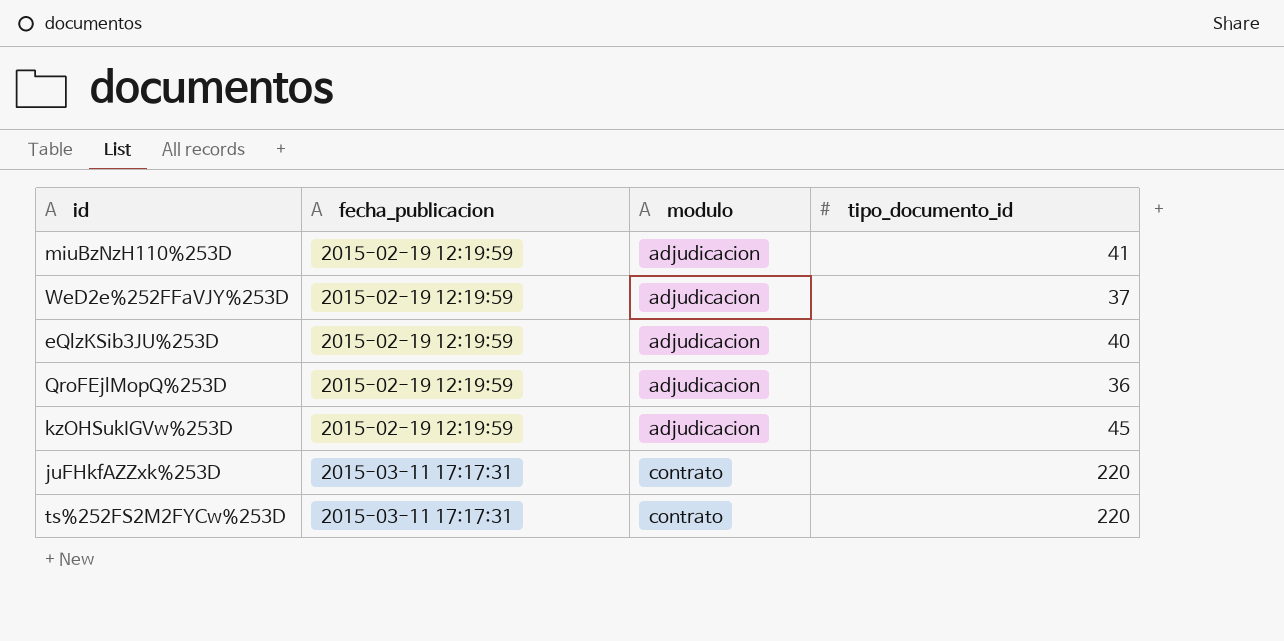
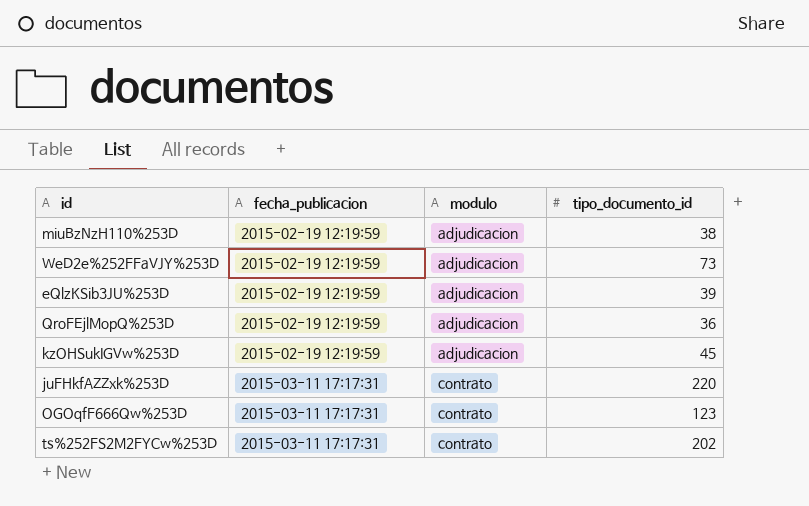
miuBzNzH110%253D | tipo_documento_id: 41 -> 38
WeD2e%252FFaVJY%253D | tipo_documento_id: 37 -> 73
eQlzKSib3JU%253D | tipo_documento_id: 40 -> 39
row OGOqfF666Qw%253D: none -> 2015-03-11 17:17:31 | contrato | 123
ts%252FS2M2FYCw%253D | tipo_documento_id: 220 -> 202

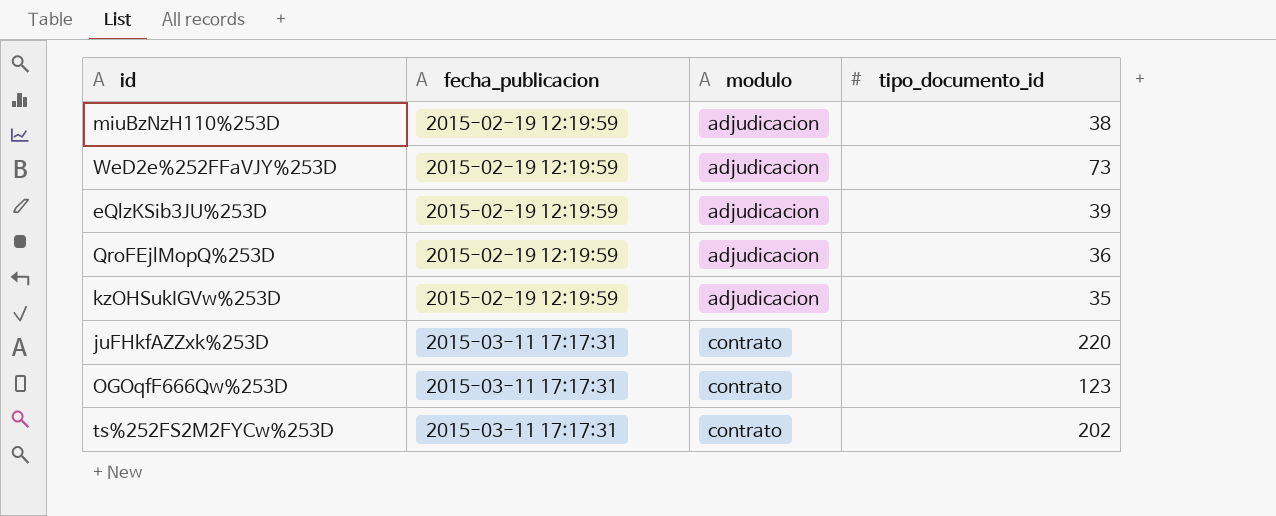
kzOHSukIGVw%253D | tipo_documento_id: 45 -> 35

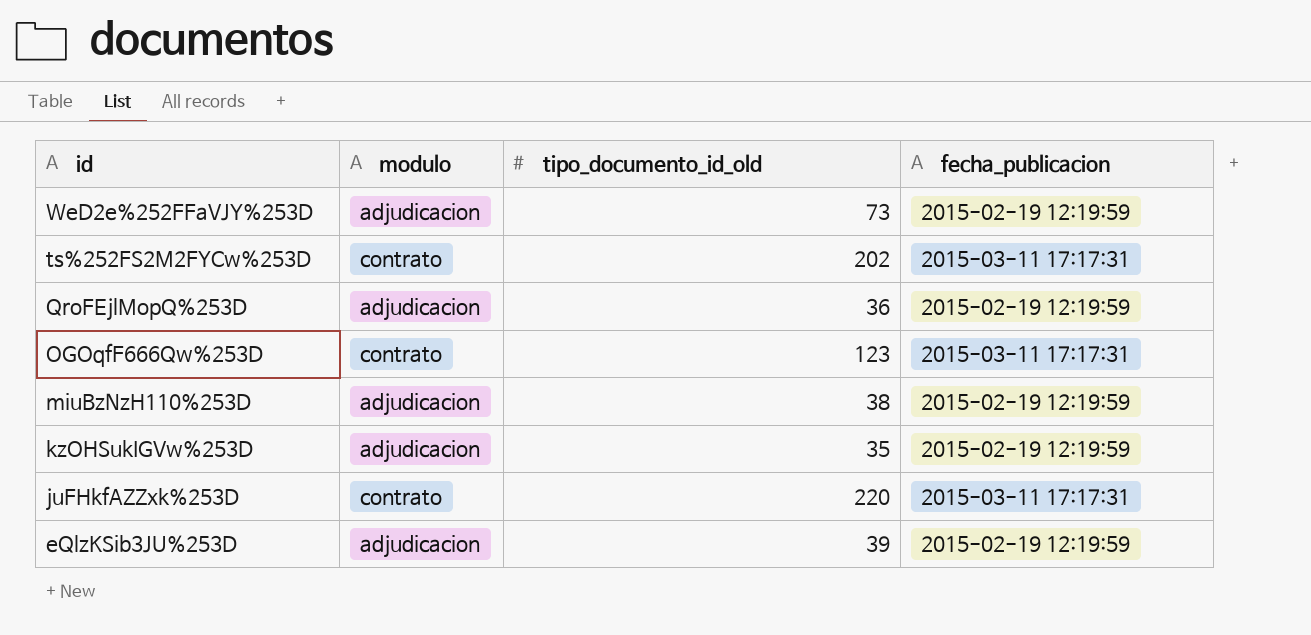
row order: fecha_publicacion ascending -> id descending
column name: tipo_documento_id -> tipo_documento_id_old
column fecha_publicacion | position: 2 -> 4

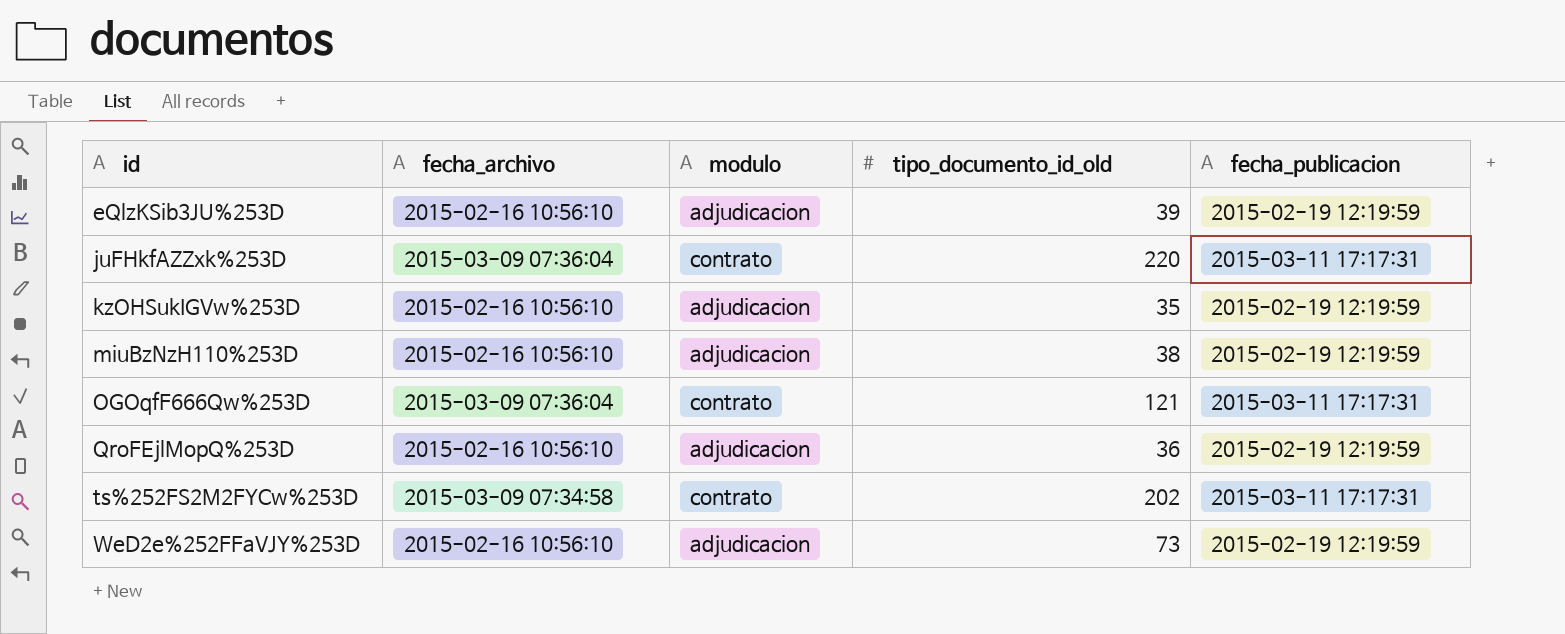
row order: id descending -> id ascending
column fecha_archivo | position: none -> 2
OGOqfF666Qw%253D | tipo_documento_id_old: 123 -> 121

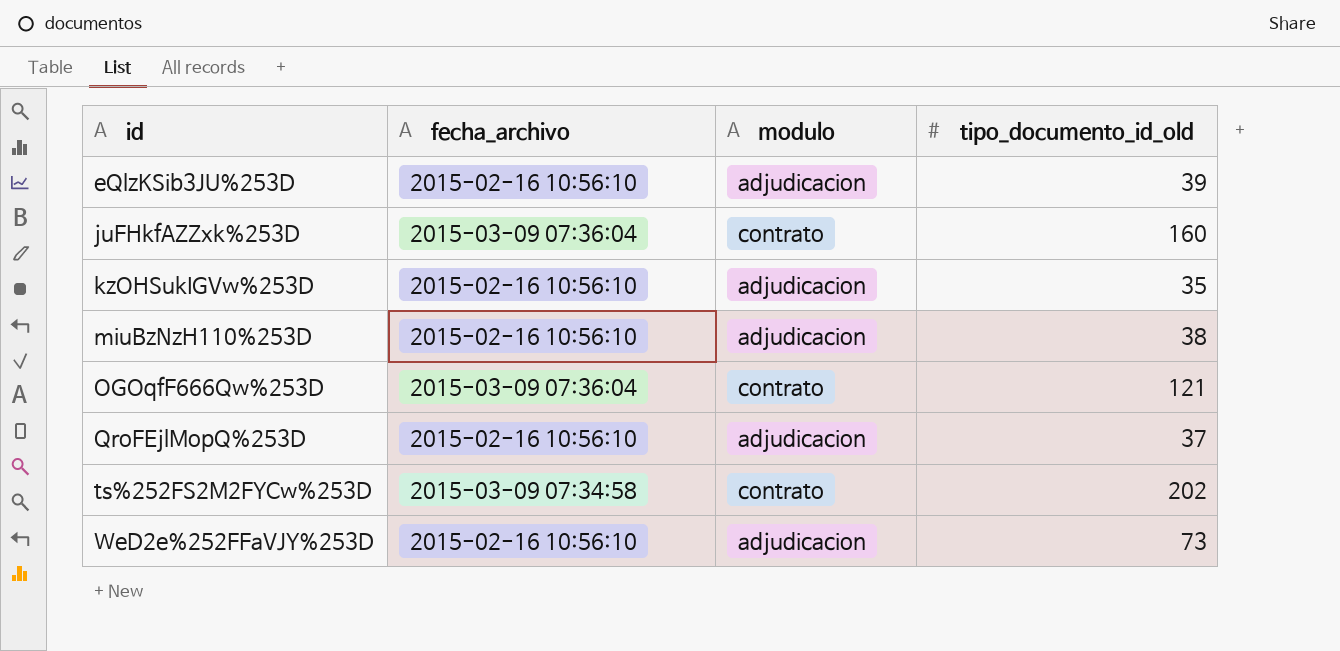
column fecha_publicacion | position: 5 -> none
juFHkfAZZxk%253D | tipo_documento_id_old: 220 -> 160
QroFEjlMopQ%253D | tipo_documento_id_old: 36 -> 37

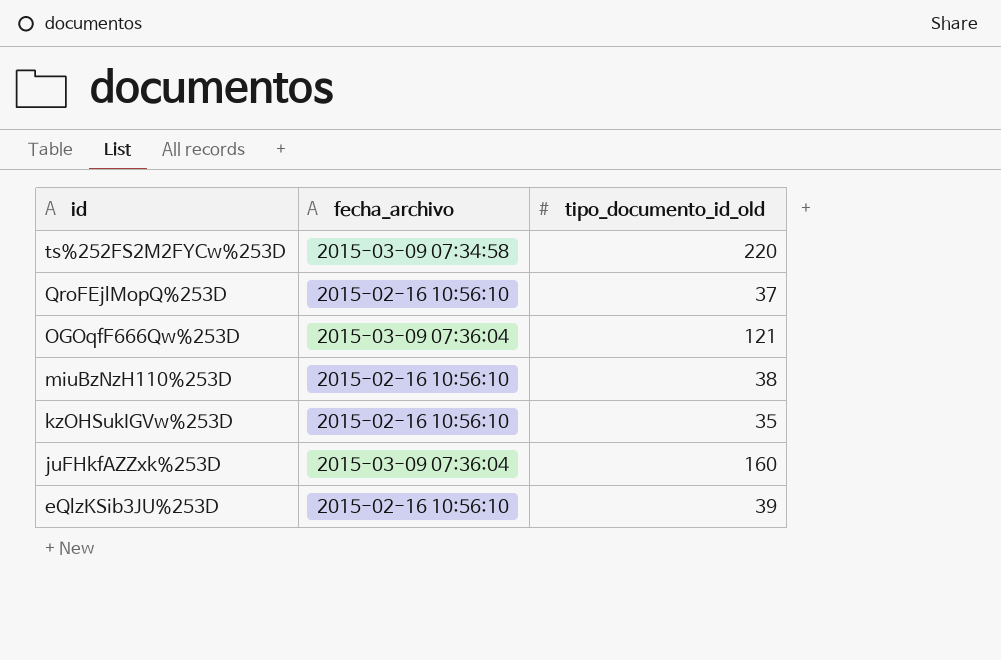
row order: id ascending -> id descending
column modulo | position: 3 -> none
row WeD2e%252FFaVJY%253D: 2015-02-16 10:56:10 | adjudicacion | 73 -> none
ts%252FS2M2FYCw%253D | tipo_documento_id_old: 202 -> 220

